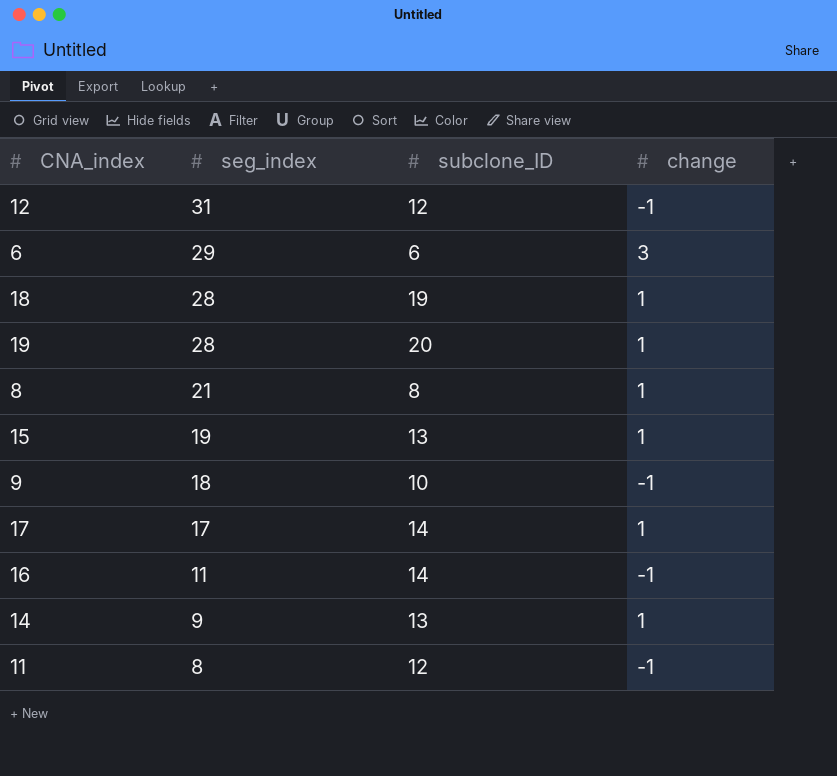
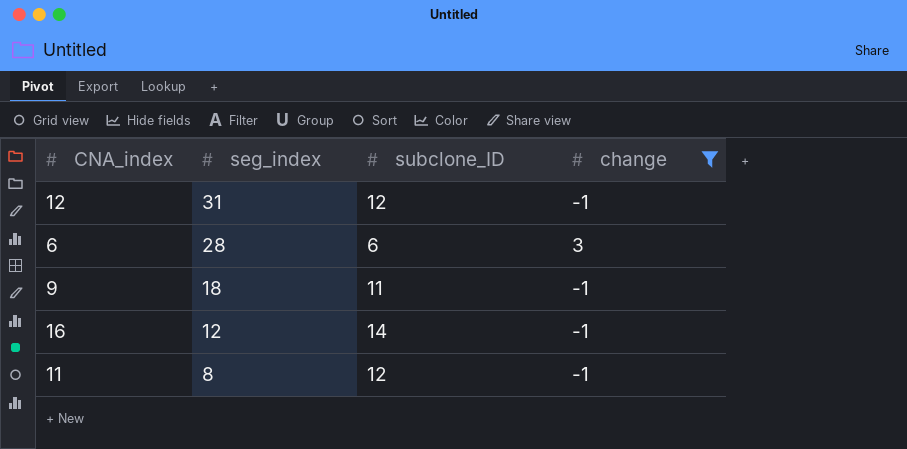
filter: none -> change != 1
6 | seg_index: 29 -> 28
9 | subclone_ID: 10 -> 11
16 | seg_index: 11 -> 12

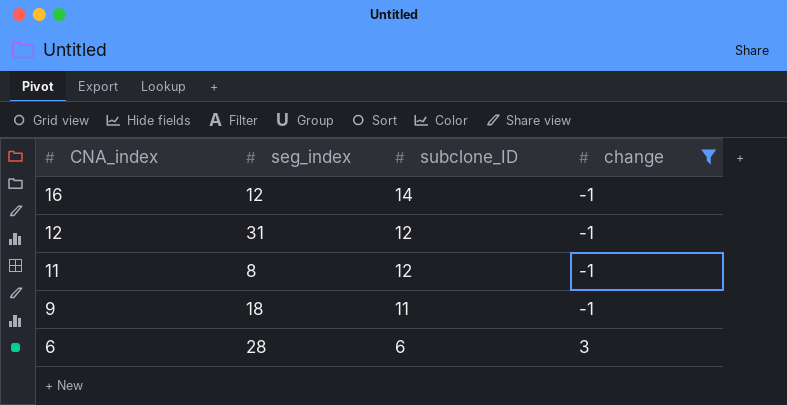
row order: seg_index descending -> CNA_index descending

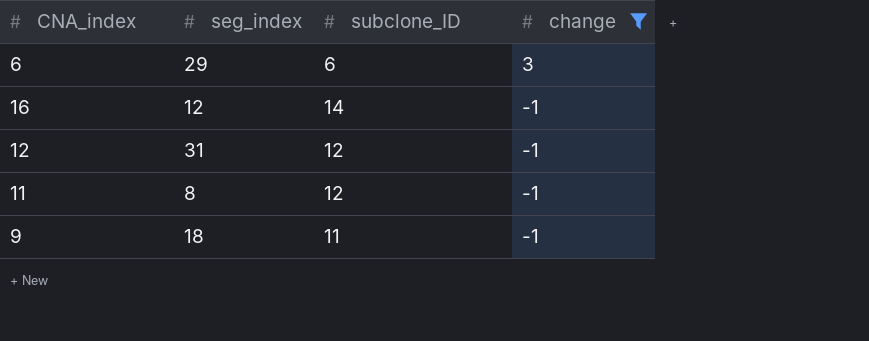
row order: CNA_index descending -> change descending
6 | seg_index: 28 -> 29

